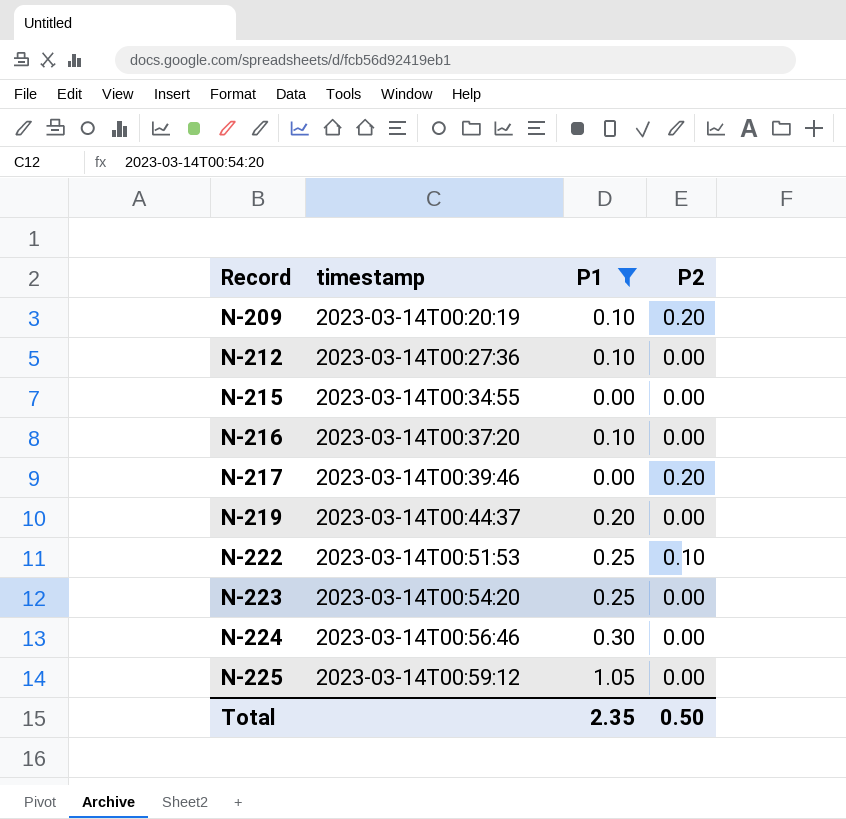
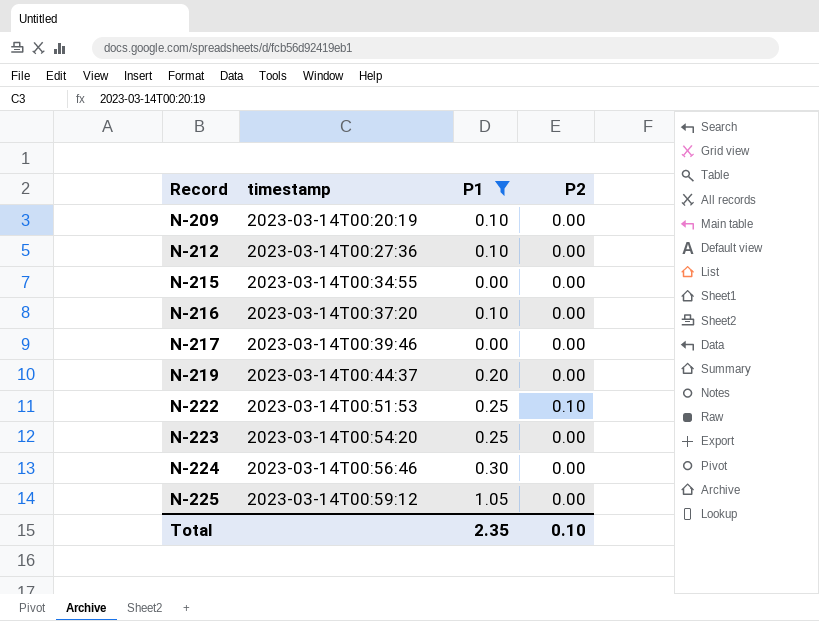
N-209 | P2: 0.20 -> 0.00
N-217 | P2: 0.20 -> 0.00
Total | P2: 0.50 -> 0.10

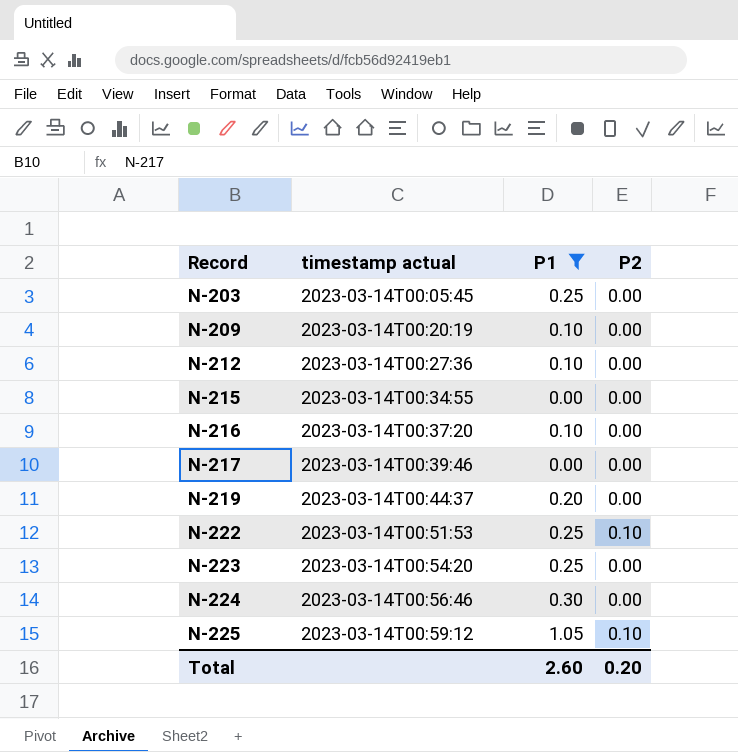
column name: timestamp -> timestamp actual
row N-203: none -> 2023-03-14T00:05:45 | 0.25 | 0.00
N-225 | P2: 0.00 -> 0.10
Total | P1: 2.35 -> 2.60
Total | P2: 0.10 -> 0.20

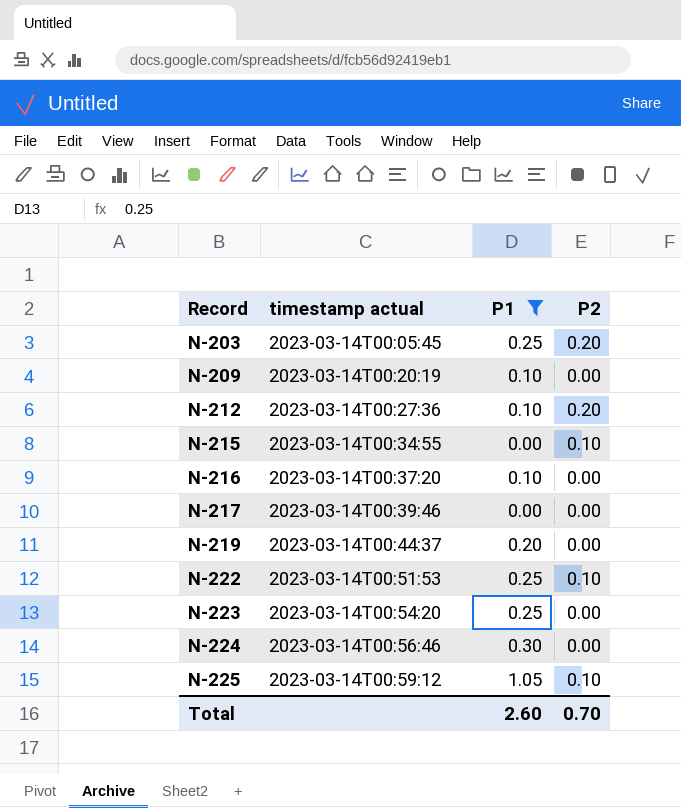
N-203 | P2: 0.00 -> 0.20
N-212 | P2: 0.00 -> 0.20
N-215 | P2: 0.00 -> 0.10
Total | P2: 0.20 -> 0.70

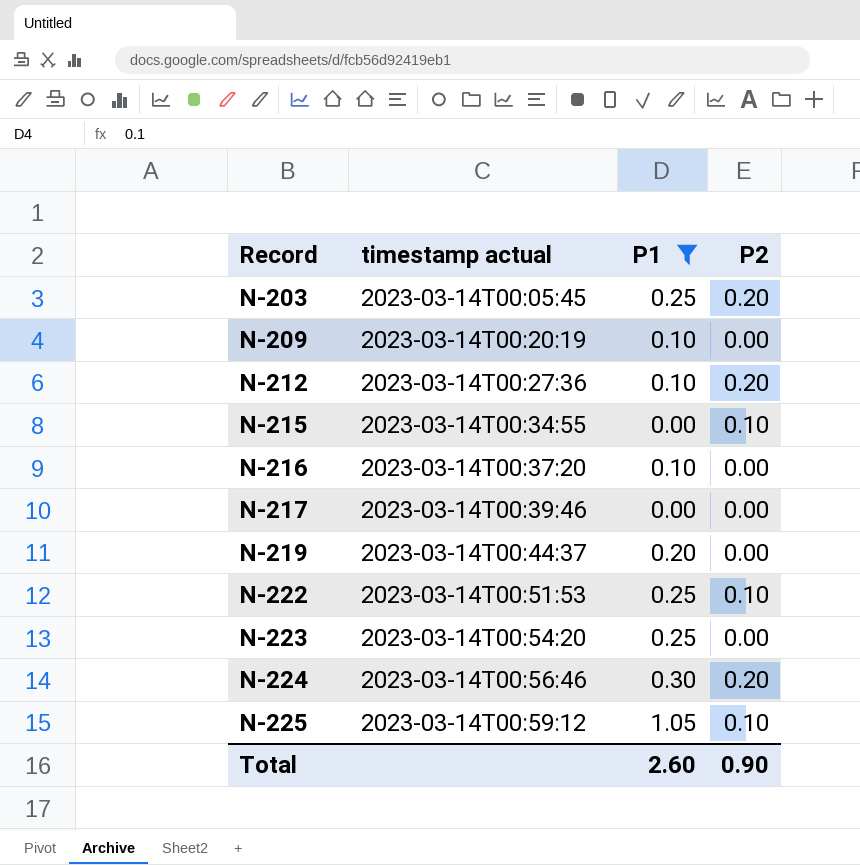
N-224 | P2: 0.00 -> 0.20
Total | P2: 0.70 -> 0.90

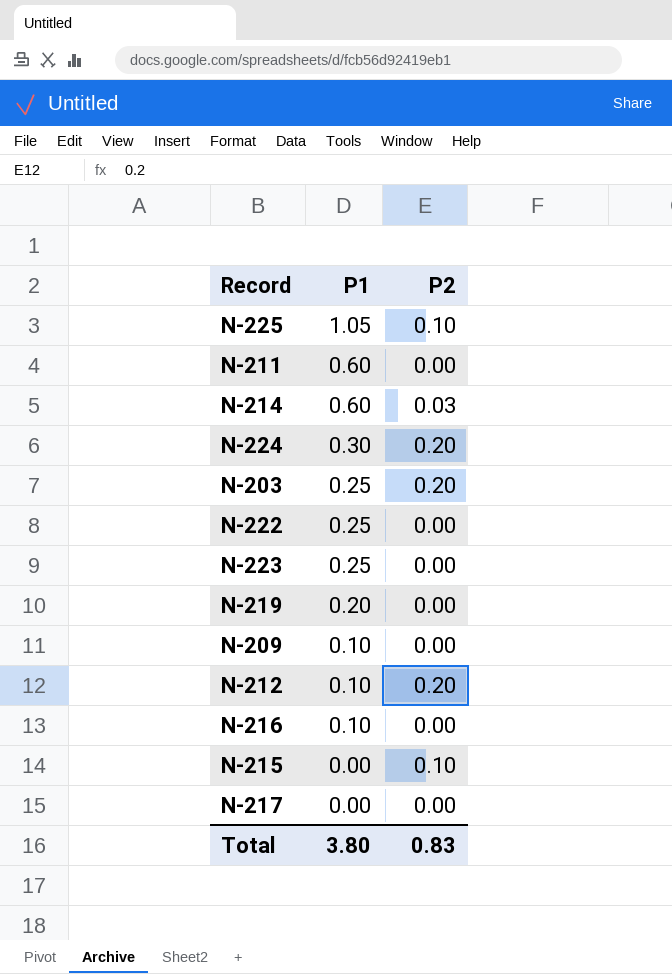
filter: P1 != 0.60 -> none
row order: Record ascending -> P1 descending
column timestamp actual | position: 2 -> none
N-222 | P2: 0.10 -> 0.00
Total | P1: 2.60 -> 3.80
Total | P2: 0.90 -> 0.83

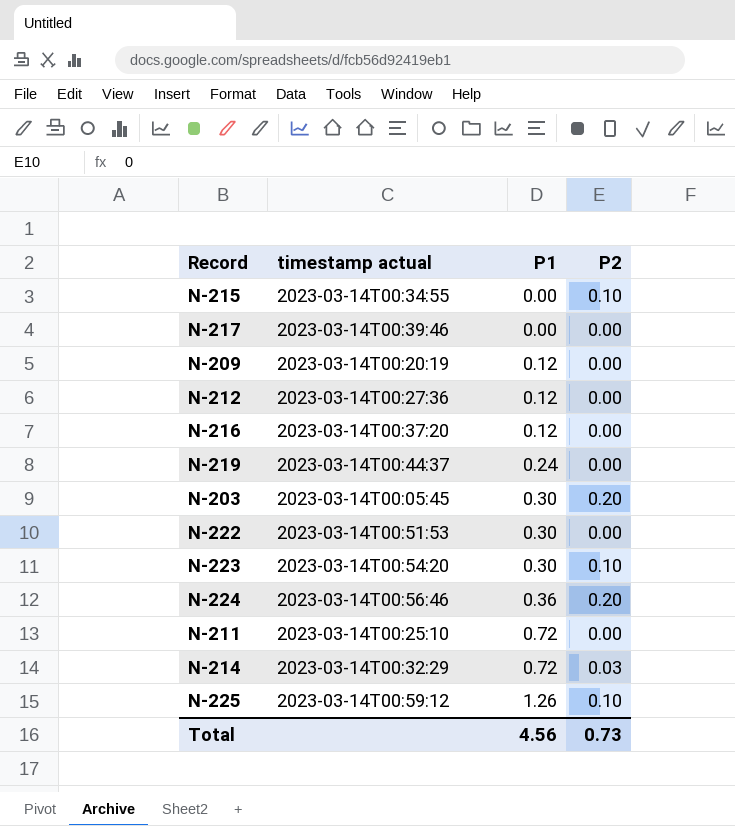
row order: P1 descending -> P1 ascending
column timestamp actual | position: none -> 2
N-209 | P1: 0.10 -> 0.12
N-212 | P1: 0.10 -> 0.12
N-212 | P2: 0.20 -> 0.00
N-216 | P1: 0.10 -> 0.12
N-219 | P1: 0.20 -> 0.24
N-203 | P1: 0.25 -> 0.30
N-222 | P1: 0.25 -> 0.30
N-223 | P1: 0.25 -> 0.30
N-223 | P2: 0.00 -> 0.10
N-224 | P1: 0.30 -> 0.36
N-211 | P1: 0.60 -> 0.72
N-214 | P1: 0.60 -> 0.72
N-225 | P1: 1.05 -> 1.26
Total | P1: 3.80 -> 4.56
Total | P2: 0.83 -> 0.73

